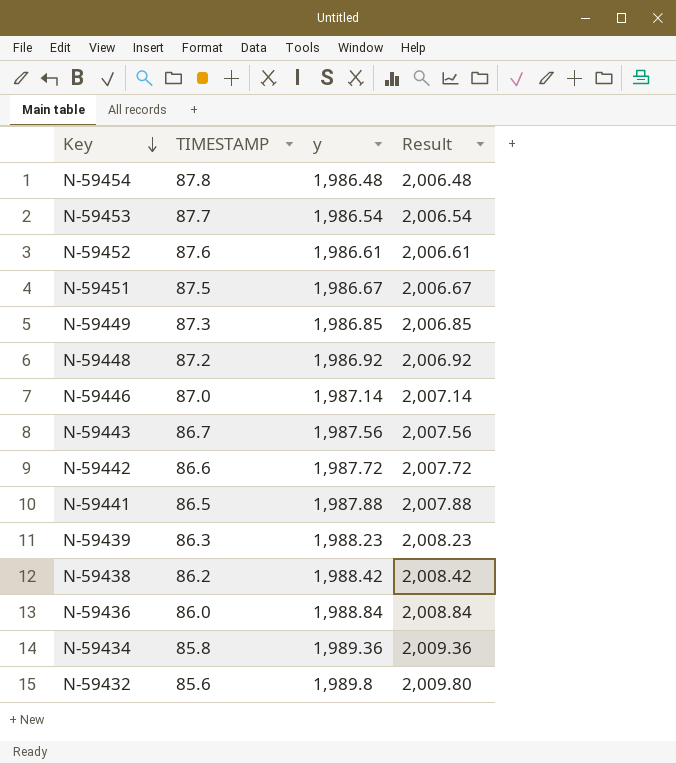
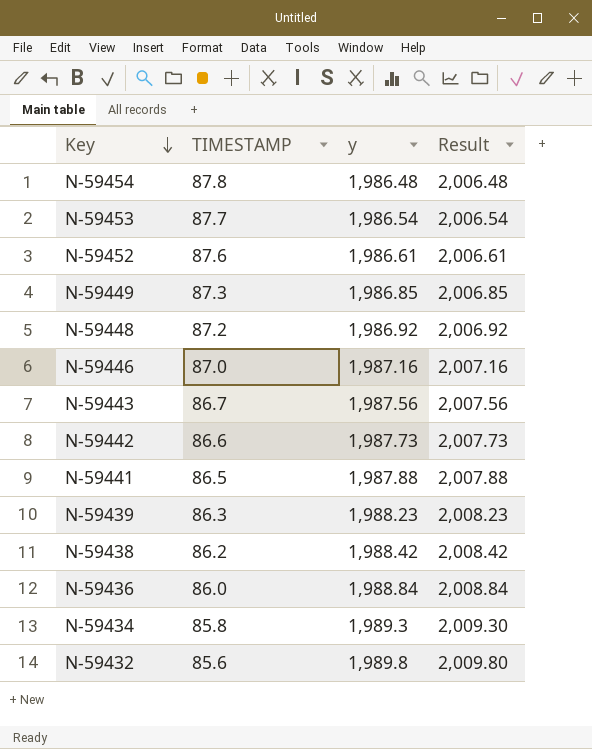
row N-59451: 87.5 | 1,986.67 | 2,006.67 -> none
N-59446 | y: 1,987.14 -> 1,987.16
N-59446 | Result: 2,007.14 -> 2,007.16
N-59442 | y: 1,987.72 -> 1,987.73
N-59442 | Result: 2,007.72 -> 2,007.73
N-59434 | y: 1,989.36 -> 1,989.3
N-59434 | Result: 2,009.36 -> 2,009.30

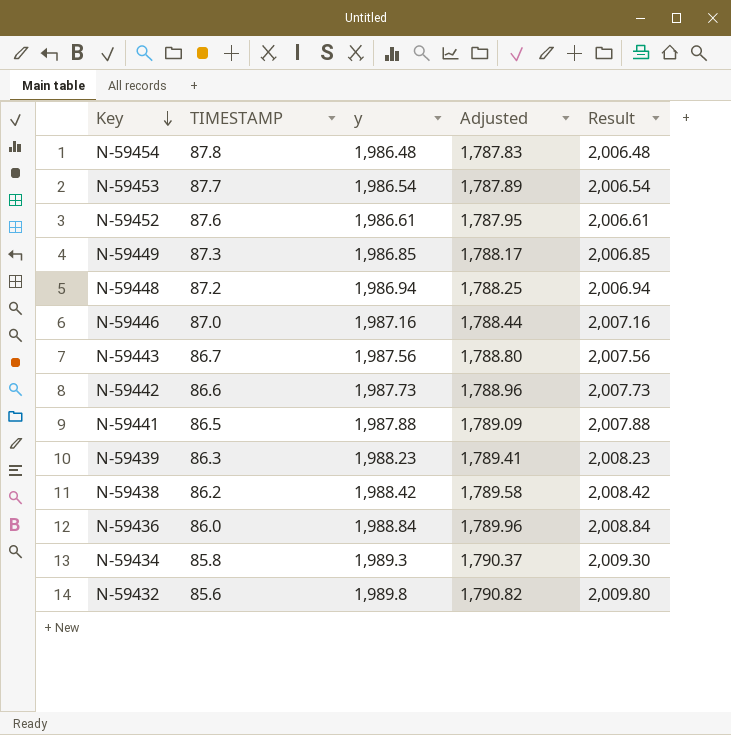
column Adjusted | formula: none -> [y] * 0.9
N-59448 | y: 1,986.92 -> 1,986.94
N-59448 | Result: 2,006.92 -> 2,006.94

